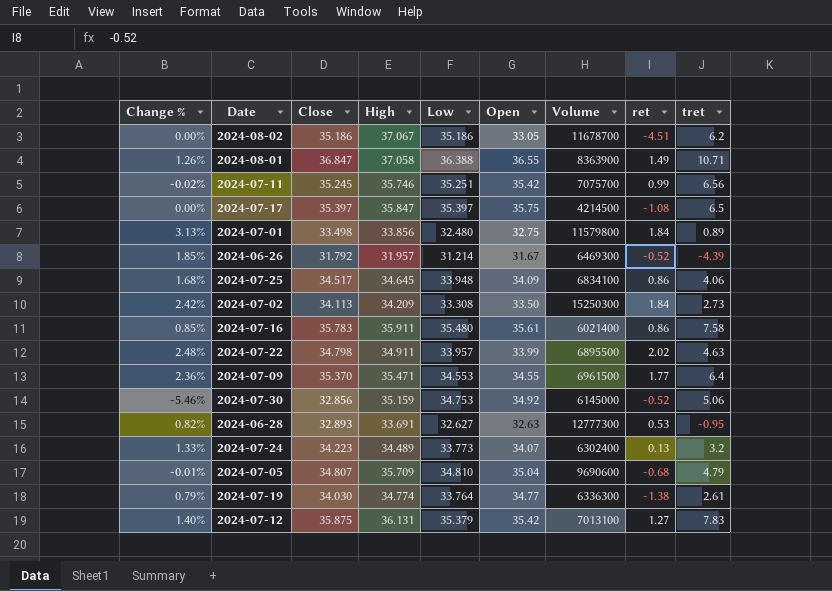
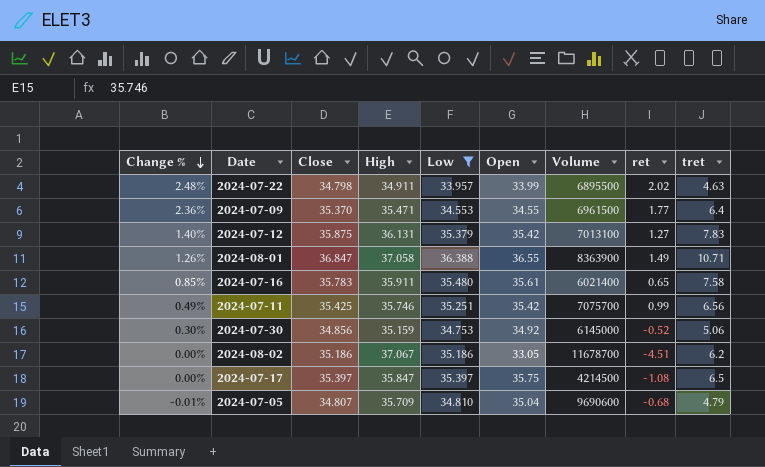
filter: none -> Low >= 33.957
row order: none -> Change % descending
2024-07-16 | ret: 0.86 -> 0.65
2024-07-11 | Change %: -0.02% -> 0.49%
2024-07-11 | Close: 35.245 -> 35.425
2024-07-30 | Change %: -5.46% -> 0.30%
2024-07-30 | Close: 32.856 -> 34.856

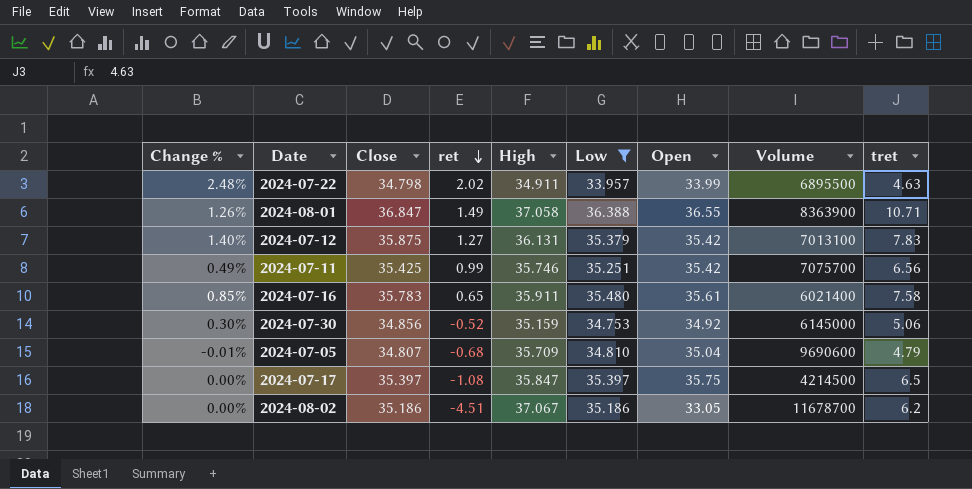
row order: Change % descending -> ret descending
column ret | position: 8 -> 4
row 2024-07-09: 2.36% | 35.370 | 35.471 | 34.553 | 34.55 | 6961500 | 1.77 | 6.4 -> none

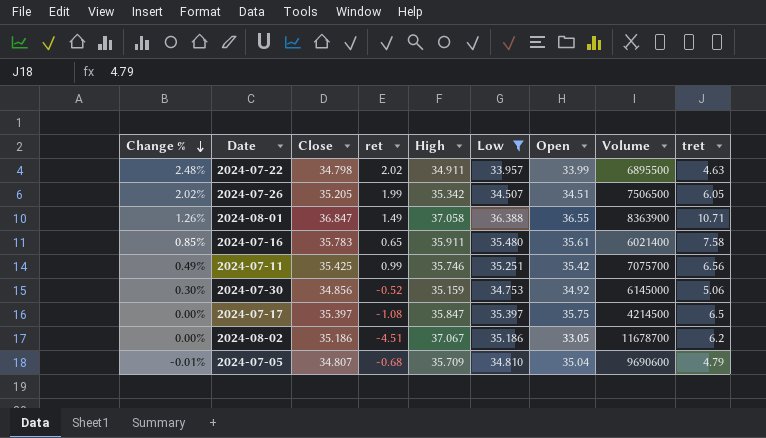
row order: ret descending -> Change % descending
row 2024-07-12: 1.40% | 35.875 | 1.27 | 36.131 | 35.379 | 35.42 | 7013100 | 7.83 -> none
row 2024-07-26: none -> 2.02% | 35.205 | 1.99 | 35.342 | 34.507 | 34.51 | 7506500 | 6.05

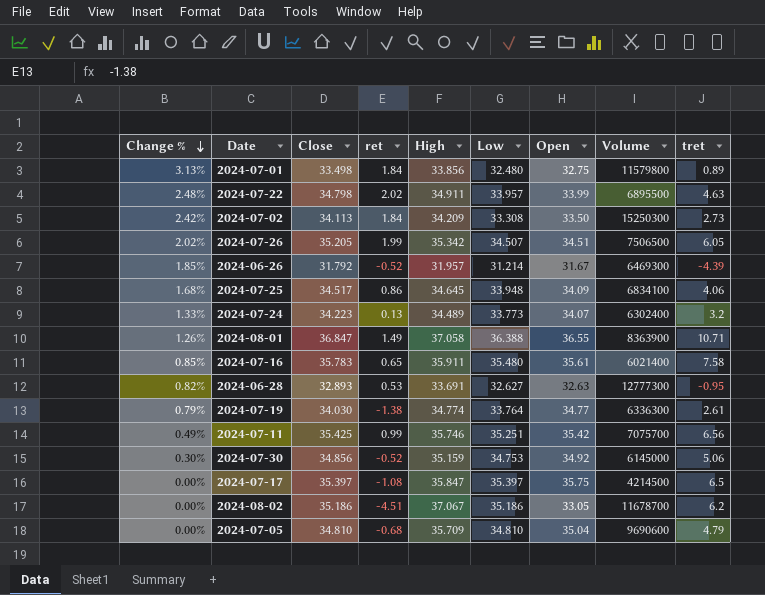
filter: Low >= 33.957 -> none
2024-07-05 | Change %: -0.01% -> 0.00%
2024-07-05 | Close: 34.807 -> 34.810

